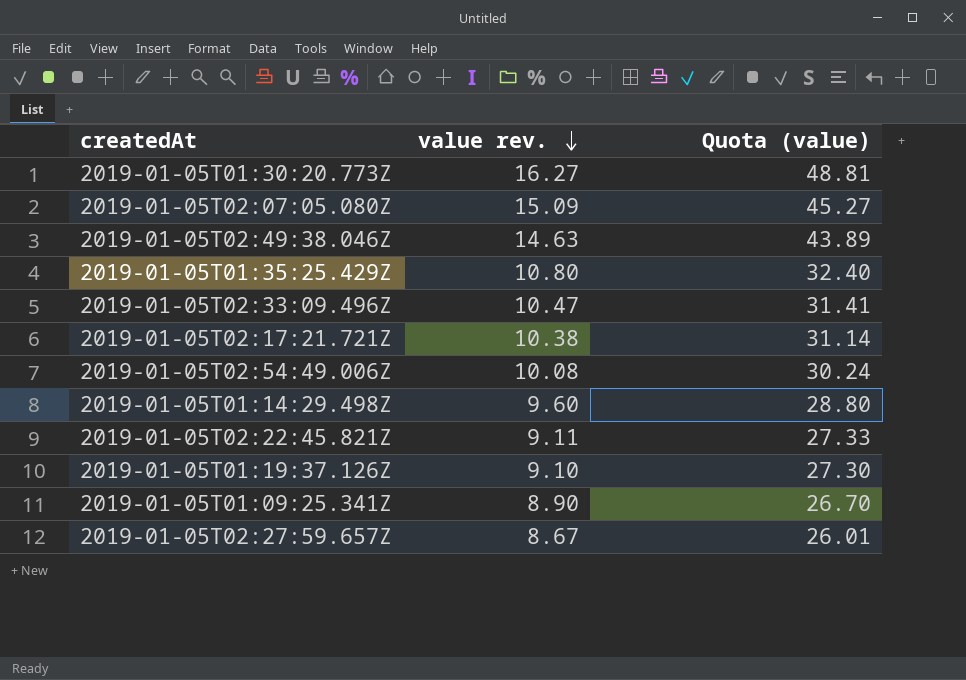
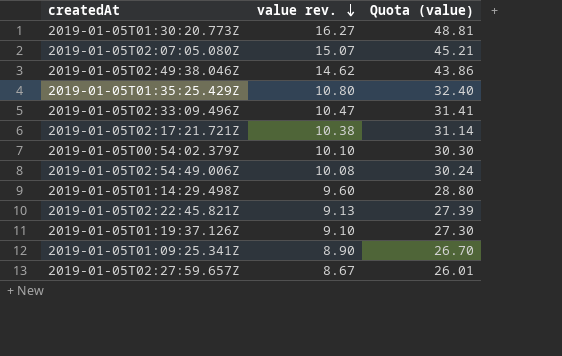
2019-01-05T02:07:05.080Z | value rev.: 15.09 -> 15.07
2019-01-05T02:07:05.080Z | Quota (value): 45.27 -> 45.21
2019-01-05T02:49:38.046Z | value rev.: 14.63 -> 14.62
2019-01-05T02:49:38.046Z | Quota (value): 43.89 -> 43.86
row 2019-01-05T00:54:02.379Z: none -> 10.10 | 30.30
2019-01-05T02:22:45.821Z | value rev.: 9.11 -> 9.13
2019-01-05T02:22:45.821Z | Quota (value): 27.33 -> 27.39

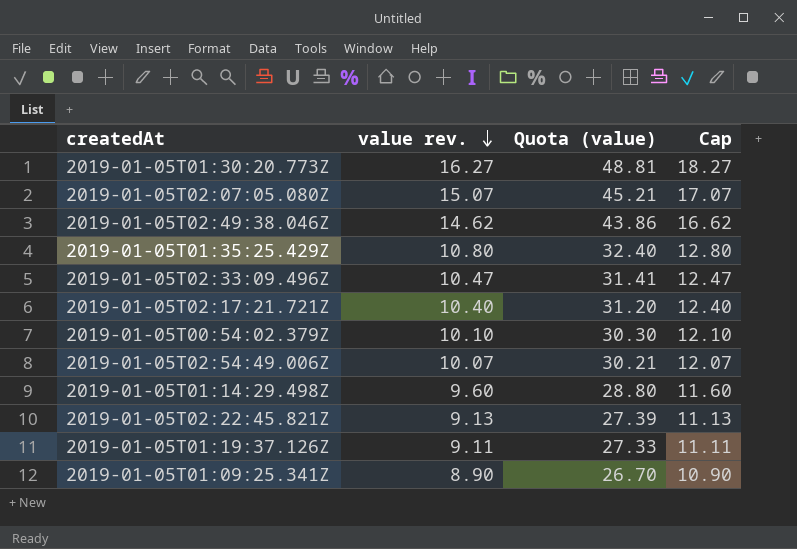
column Cap | formula: none -> [value rev.] + 2
row 2019-01-05T02:27:59.657Z: 8.67 | 26.01 -> none
2019-01-05T02:17:21.721Z | value rev.: 10.38 -> 10.40
2019-01-05T02:17:21.721Z | Quota (value): 31.14 -> 31.20
2019-01-05T02:54:49.006Z | value rev.: 10.08 -> 10.07
2019-01-05T02:54:49.006Z | Quota (value): 30.24 -> 30.21
2019-01-05T01:19:37.126Z | value rev.: 9.10 -> 9.11
2019-01-05T01:19:37.126Z | Quota (value): 27.30 -> 27.33

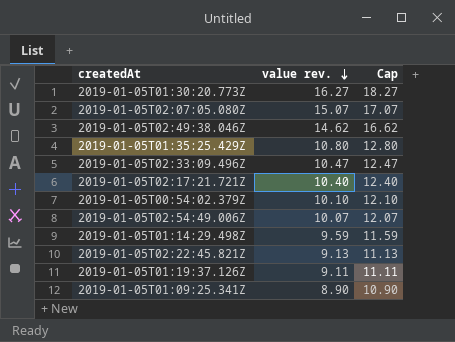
column Quota (value) | formula: [value rev.] * 3 -> none
2019-01-05T01:14:29.498Z | value rev.: 9.60 -> 9.59
2019-01-05T01:14:29.498Z | Cap: 11.60 -> 11.59

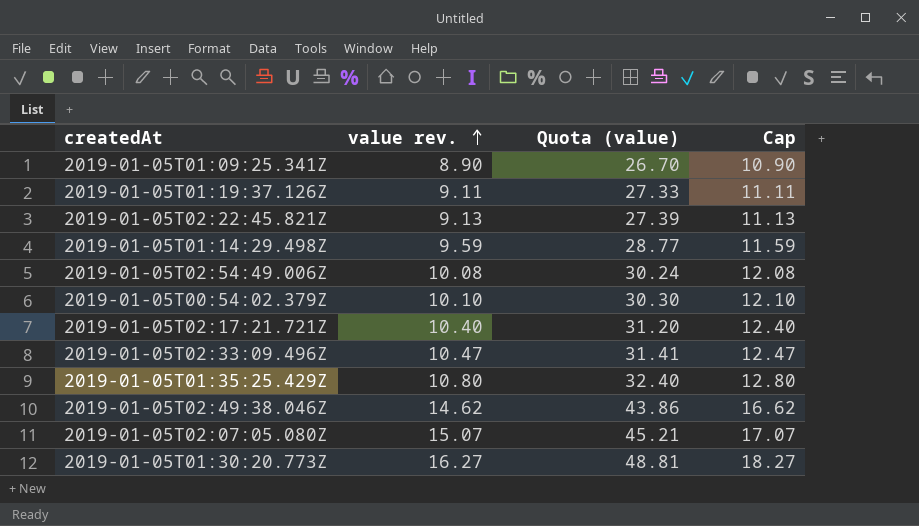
row order: value rev. descending -> value rev. ascending
column Quota (value) | formula: none -> [value rev.] * 3
2019-01-05T02:54:49.006Z | value rev.: 10.07 -> 10.08
2019-01-05T02:54:49.006Z | Cap: 12.07 -> 12.08

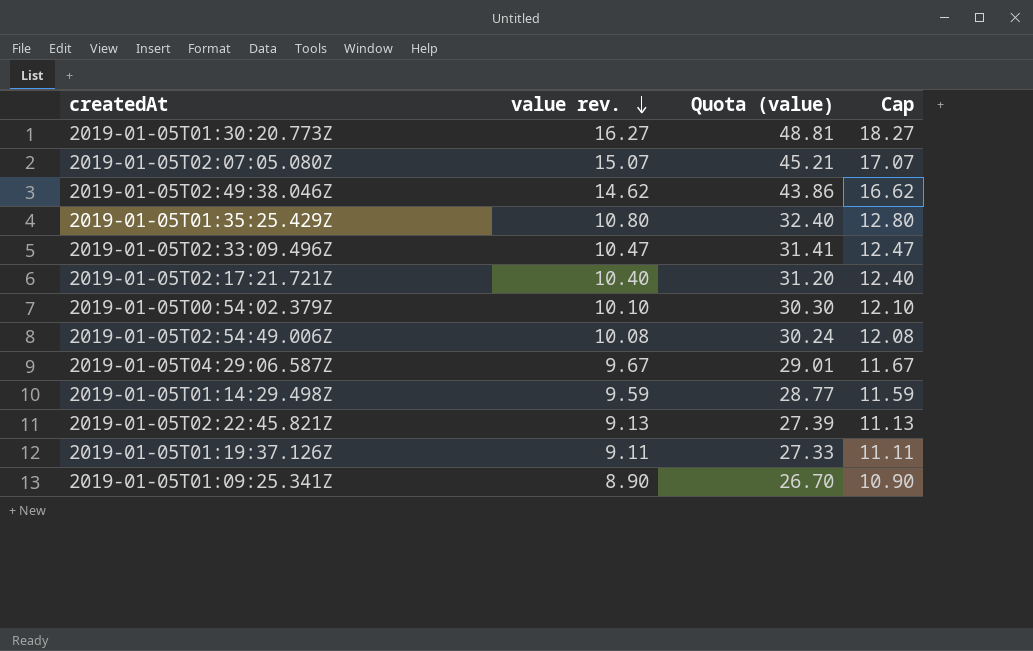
row order: value rev. ascending -> value rev. descending
row 2019-01-05T04:29:06.587Z: none -> 9.67 | 29.01 | 11.67

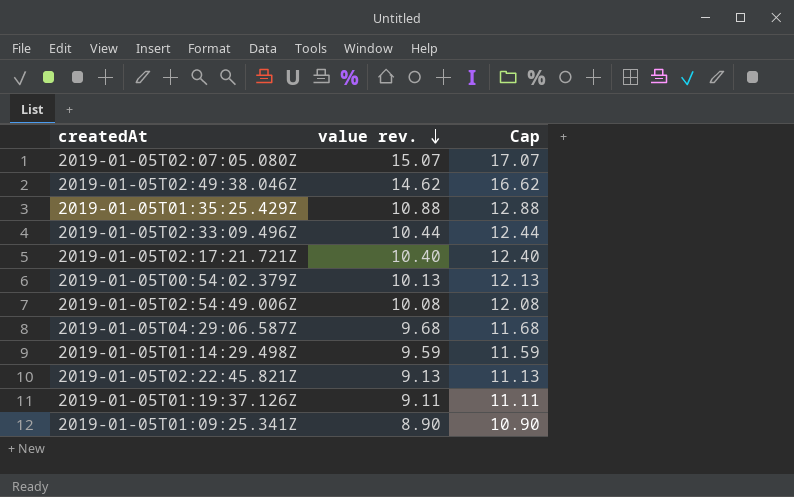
column Quota (value) | formula: [value rev.] * 3 -> none
row 2019-01-05T01:30:20.773Z: 16.27 | 48.81 | 18.27 -> none
2019-01-05T01:35:25.429Z | value rev.: 10.80 -> 10.88
2019-01-05T01:35:25.429Z | Cap: 12.80 -> 12.88
2019-01-05T02:33:09.496Z | value rev.: 10.47 -> 10.44
2019-01-05T02:33:09.496Z | Cap: 12.47 -> 12.44
2019-01-05T00:54:02.379Z | value rev.: 10.10 -> 10.13
2019-01-05T00:54:02.379Z | Cap: 12.10 -> 12.13
2019-01-05T04:29:06.587Z | value rev.: 9.67 -> 9.68
2019-01-05T04:29:06.587Z | Cap: 11.67 -> 11.68

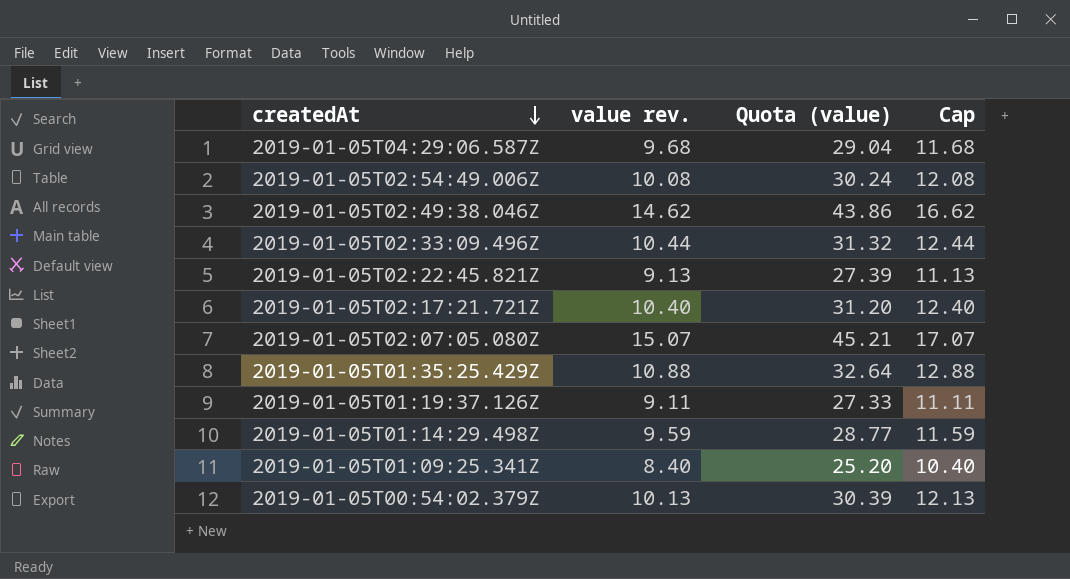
row order: value rev. descending -> createdAt descending
column Quota (value) | formula: none -> [value rev.] * 3
2019-01-05T01:09:25.341Z | value rev.: 8.90 -> 8.40
2019-01-05T01:09:25.341Z | Cap: 10.90 -> 10.40

